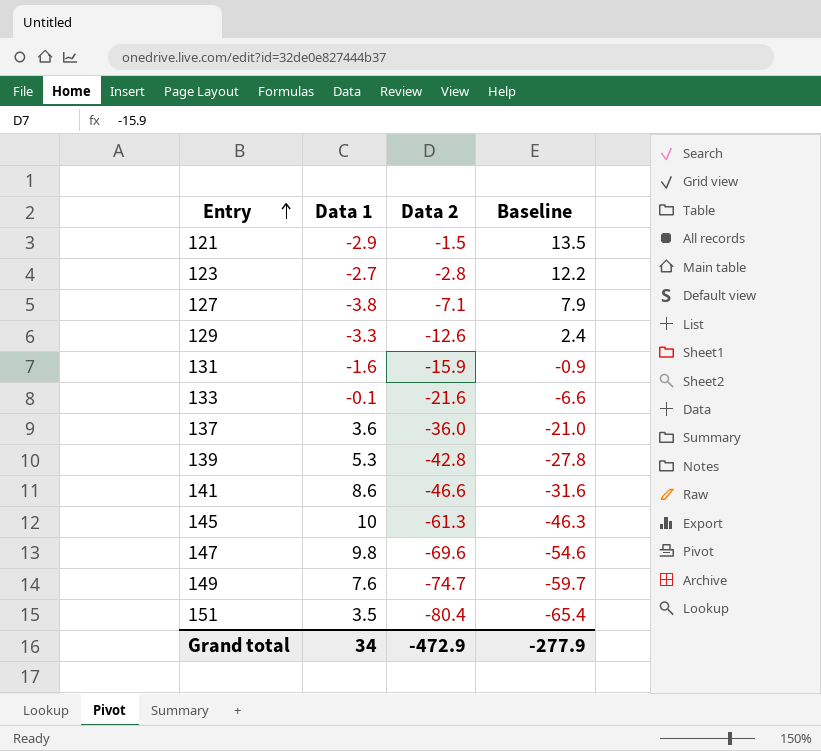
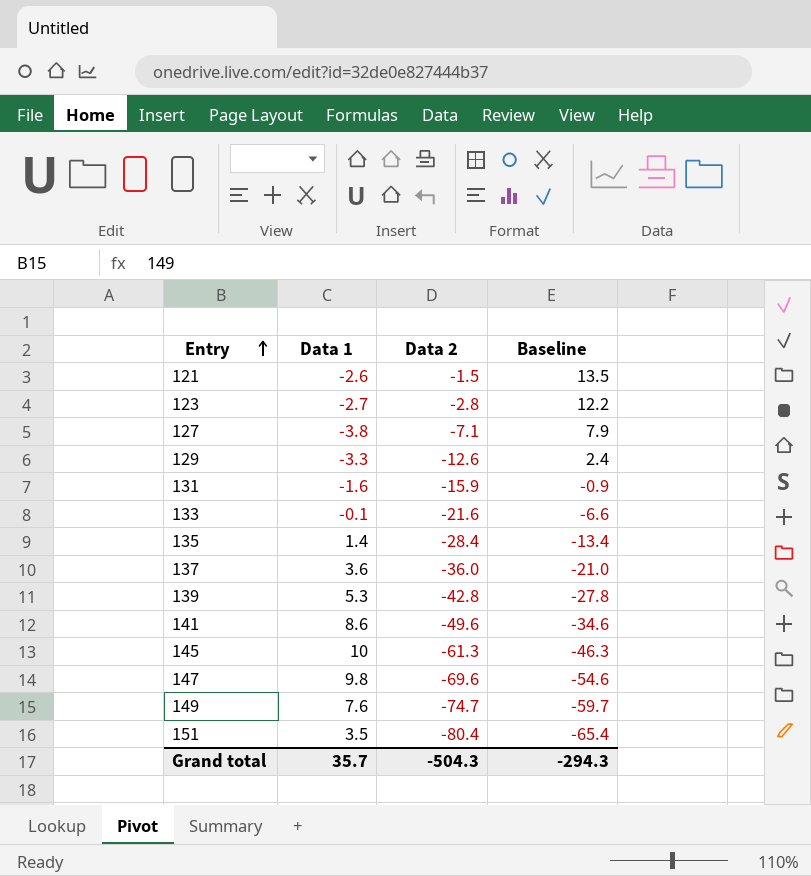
121 | Data 1: -2.9 -> -2.6
row 135: none -> 1.4 | -28.4 | -13.4
141 | Data 2: -46.6 -> -49.6
141 | Baseline: -31.6 -> -34.6
Grand total | Data 1: 34 -> 35.7
Grand total | Data 2: -472.9 -> -504.3
Grand total | Baseline: -277.9 -> -294.3

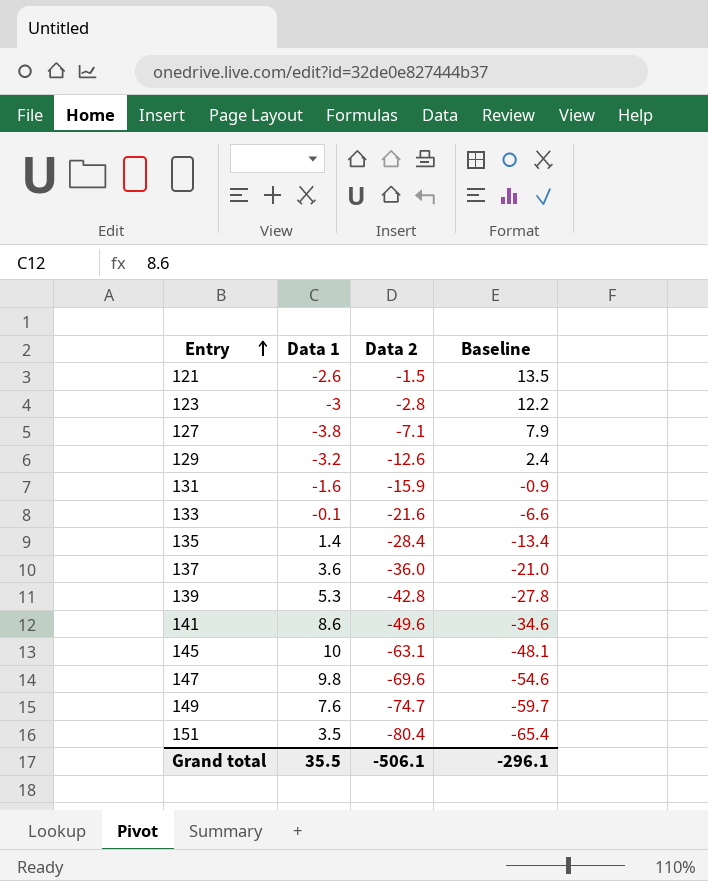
123 | Data 1: -2.7 -> -3
129 | Data 1: -3.3 -> -3.2
145 | Data 2: -61.3 -> -63.1
145 | Baseline: -46.3 -> -48.1
Grand total | Data 1: 35.7 -> 35.5
Grand total | Data 2: -504.3 -> -506.1
Grand total | Baseline: -294.3 -> -296.1

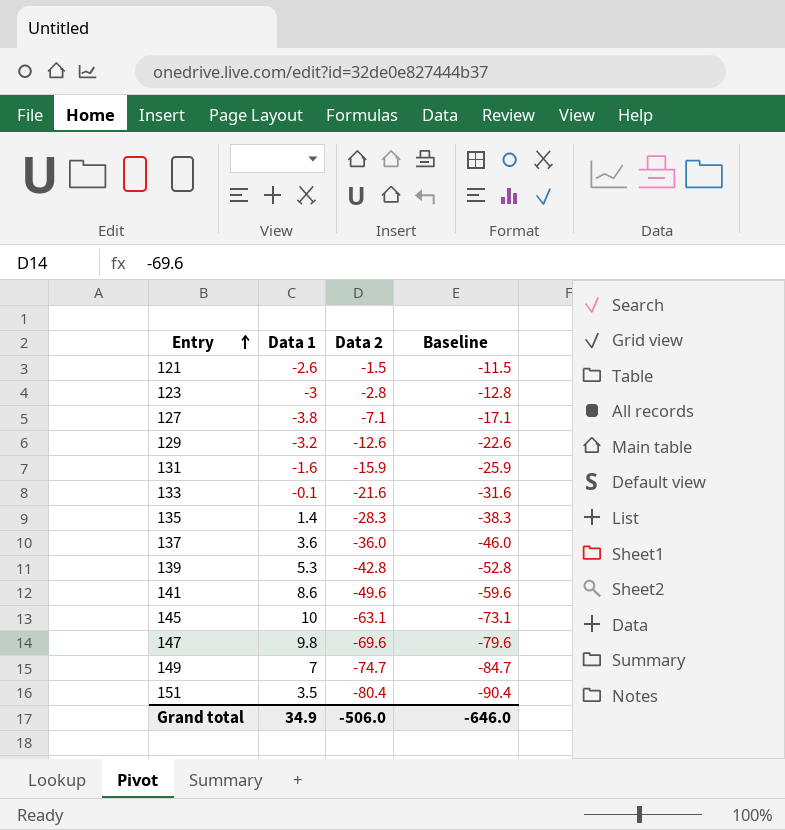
column Baseline | formula: [Data 2] + 15 -> [Data 2] - 10
135 | Data 2: -28.4 -> -28.3
149 | Data 1: 7.6 -> 7
Grand total | Data 1: 35.5 -> 34.9
Grand total | Data 2: -506.1 -> -506.0
Grand total | Baseline: -296.1 -> -646.0

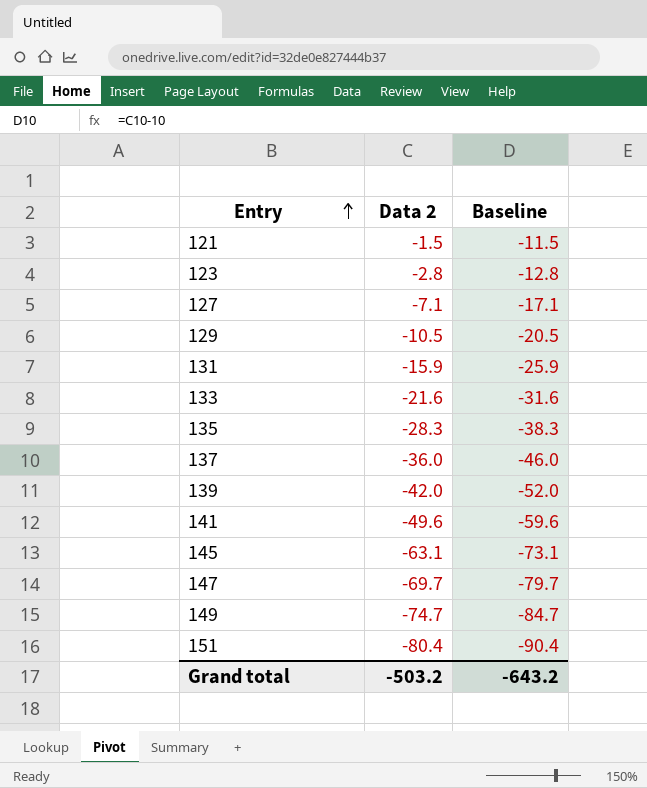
column Data 1 | position: 2 -> none
129 | Data 2: -12.6 -> -10.5
129 | Baseline: -22.6 -> -20.5
139 | Data 2: -42.8 -> -42.0
139 | Baseline: -52.8 -> -52.0
147 | Data 2: -69.6 -> -69.7
147 | Baseline: -79.6 -> -79.7
Grand total | Data 2: -506.0 -> -503.2
Grand total | Baseline: -646.0 -> -643.2

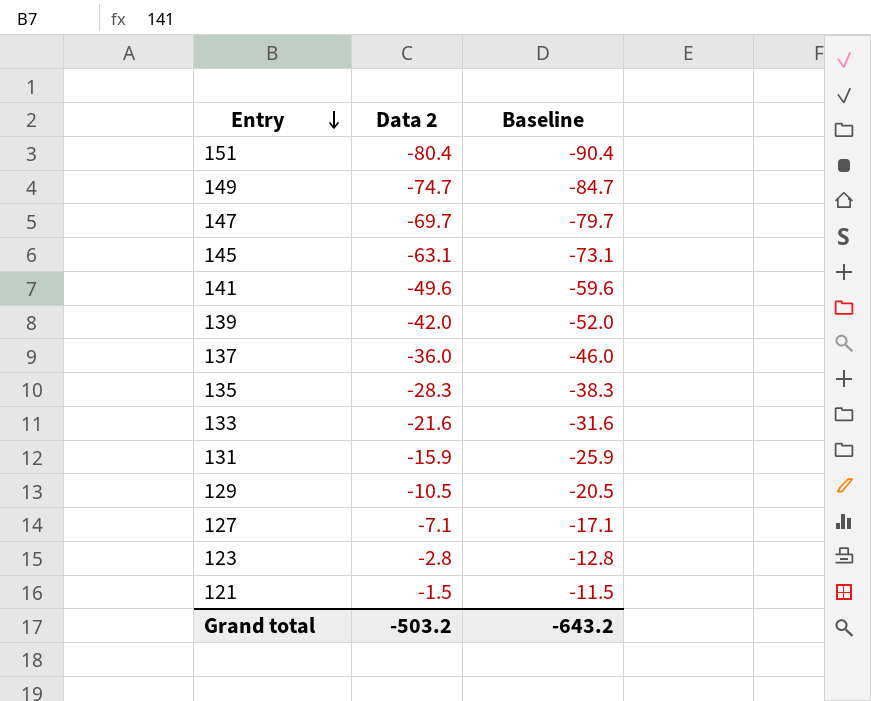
row order: Entry ascending -> Entry descending

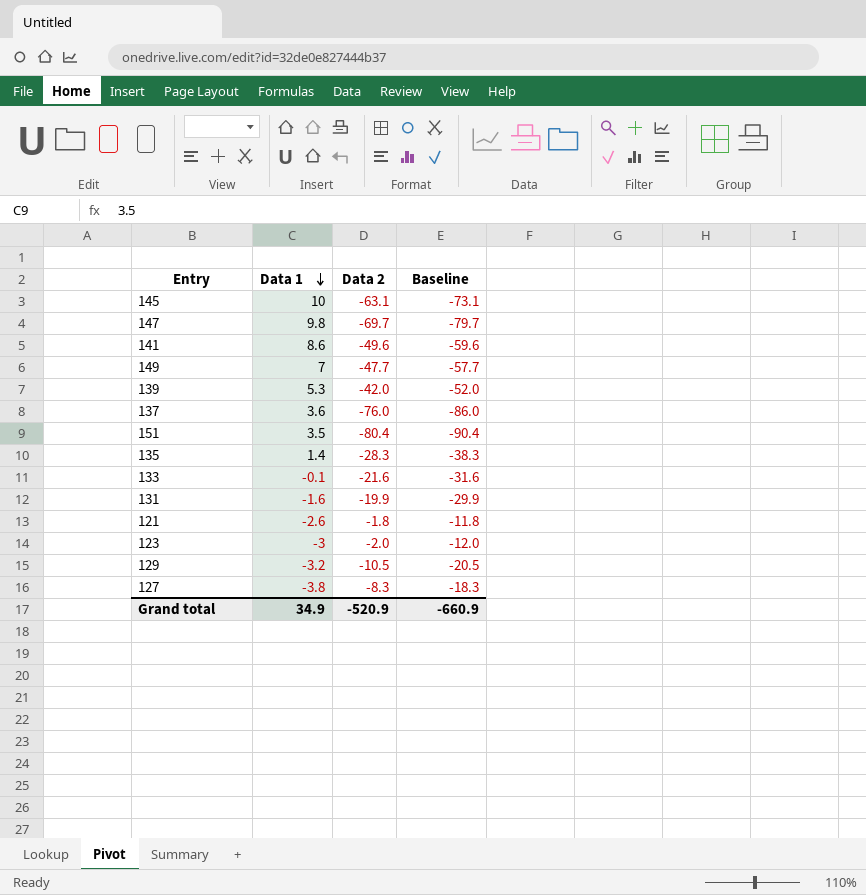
row order: Entry descending -> Data 1 descending
column Data 1 | position: none -> 2
149 | Data 2: -74.7 -> -47.7
149 | Baseline: -84.7 -> -57.7
137 | Data 2: -36.0 -> -76.0
137 | Baseline: -46.0 -> -86.0
131 | Data 2: -15.9 -> -19.9
131 | Baseline: -25.9 -> -29.9
121 | Data 2: -1.5 -> -1.8
121 | Baseline: -11.5 -> -11.8
123 | Data 2: -2.8 -> -2.0
123 | Baseline: -12.8 -> -12.0
127 | Data 2: -7.1 -> -8.3
127 | Baseline: -17.1 -> -18.3
Grand total | Data 2: -503.2 -> -520.9
Grand total | Baseline: -643.2 -> -660.9

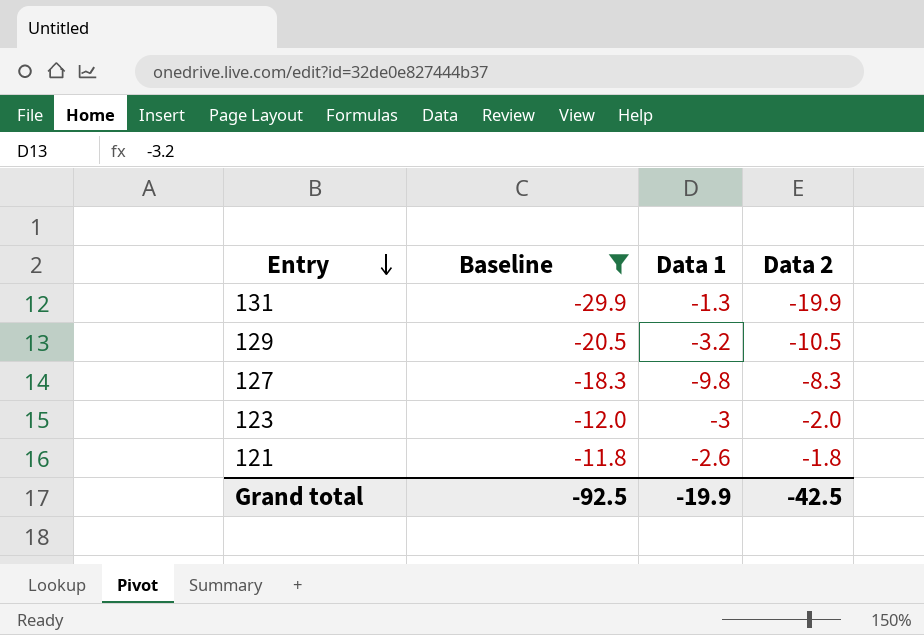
filter: none -> Baseline >= -29.9
row order: Data 1 descending -> Entry descending
column Baseline | position: 4 -> 2
131 | Data 1: -1.6 -> -1.3
127 | Data 1: -3.8 -> -9.8
Grand total | Baseline: -660.9 -> -92.5
Grand total | Data 1: 34.9 -> -19.9
Grand total | Data 2: -520.9 -> -42.5

